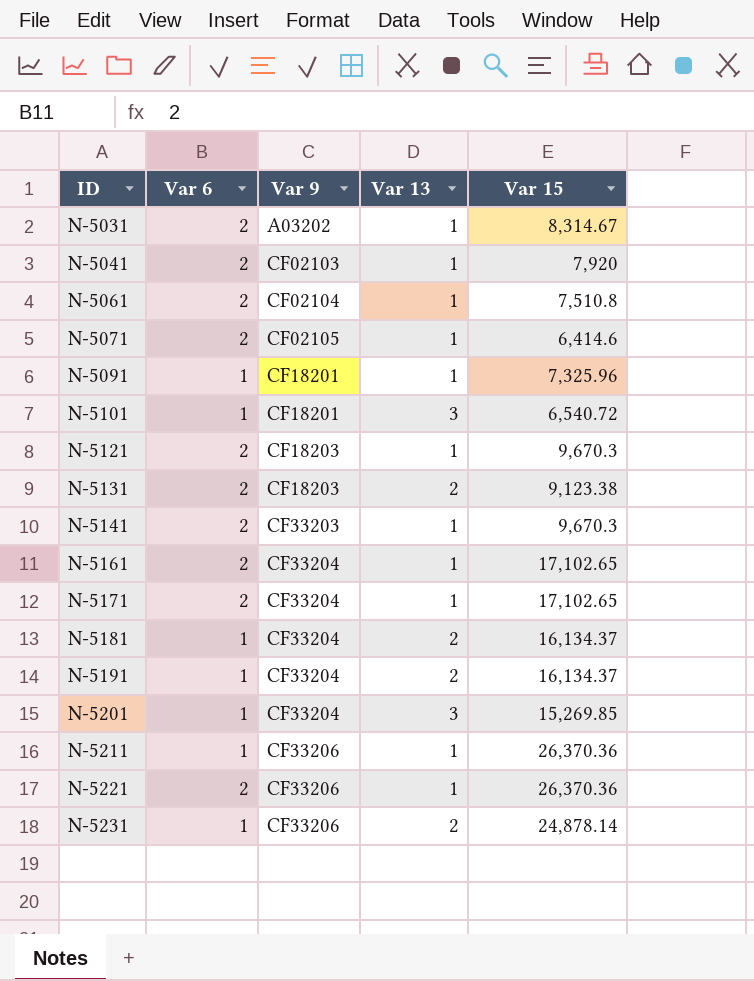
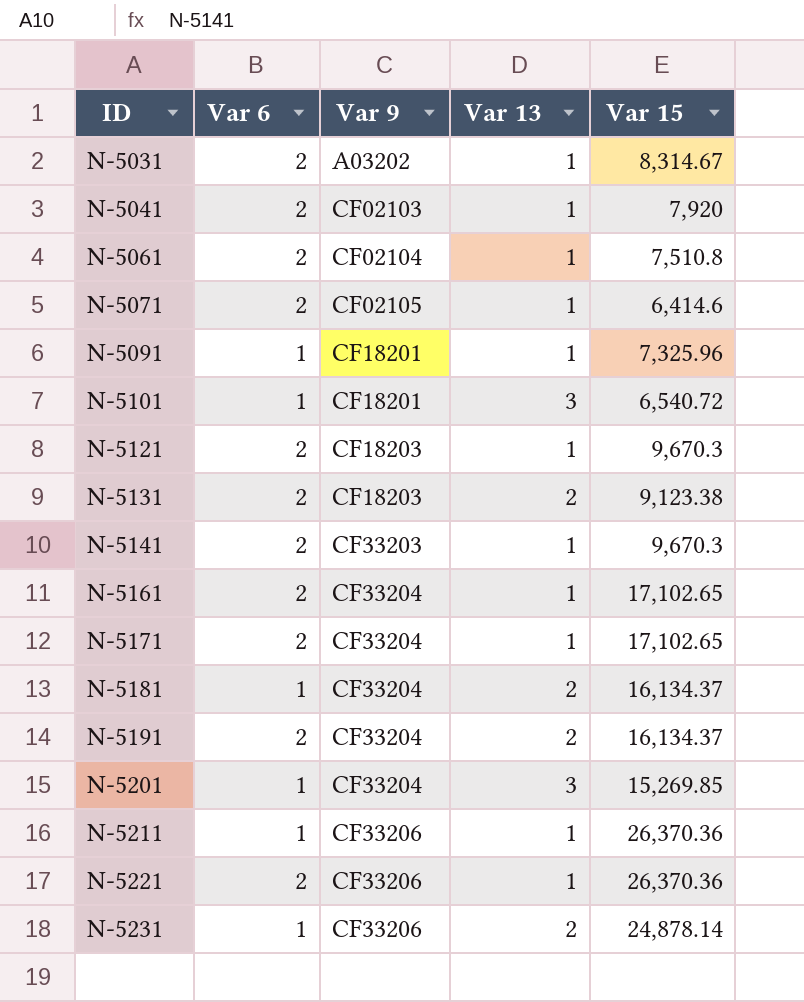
N-5191 | Var 6: 1 -> 2

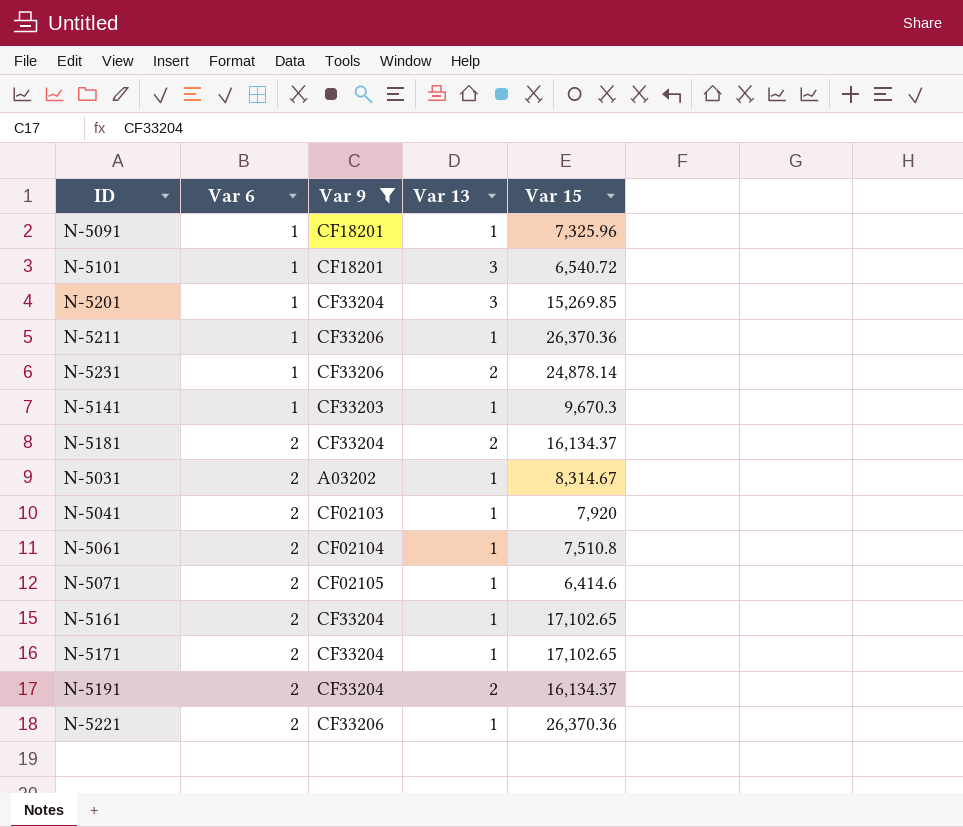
filter: none -> Var 9 != CF18203
row order: ID ascending -> Var 6 ascending
N-5141 | Var 6: 2 -> 1
N-5181 | Var 6: 1 -> 2

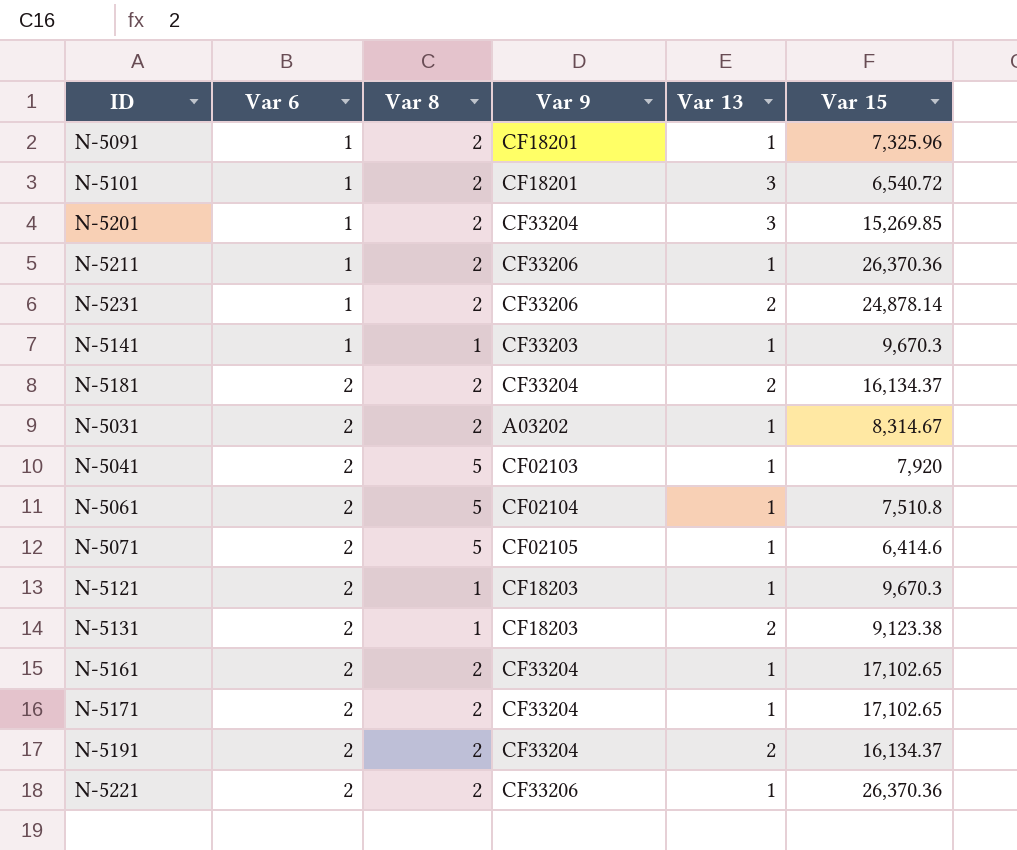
filter: Var 9 != CF18203 -> none
column Var 8 | position: none -> 3

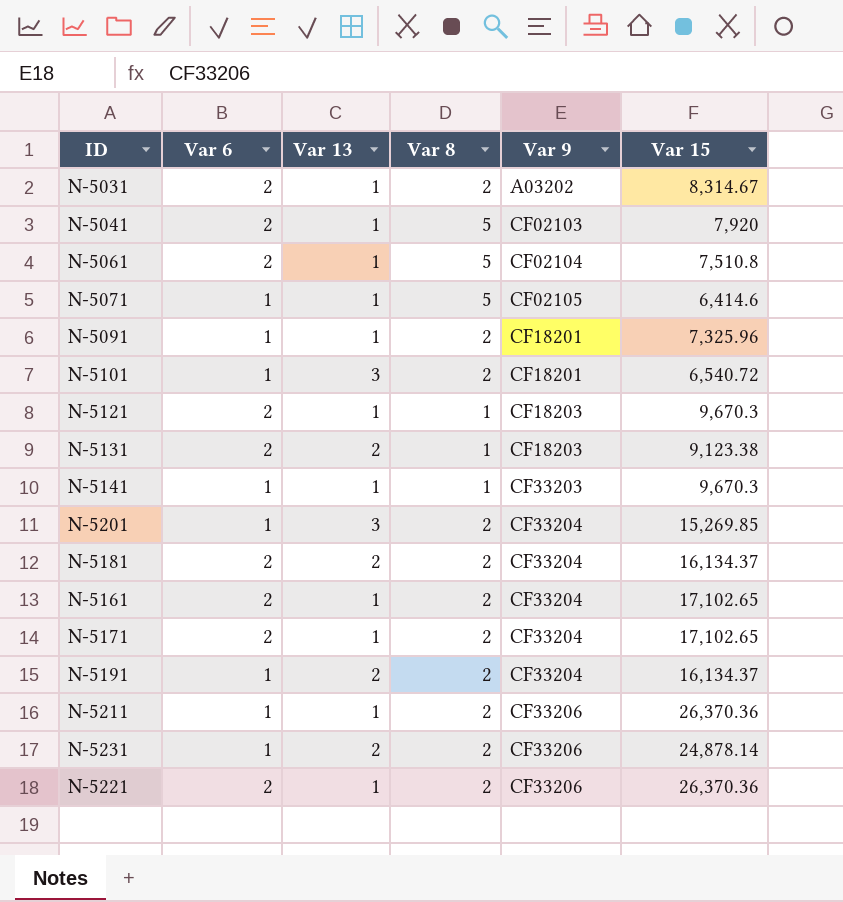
row order: Var 6 ascending -> Var 9 ascending
column Var 13 | position: 5 -> 3
N-5071 | Var 6: 2 -> 1
N-5191 | Var 6: 2 -> 1

